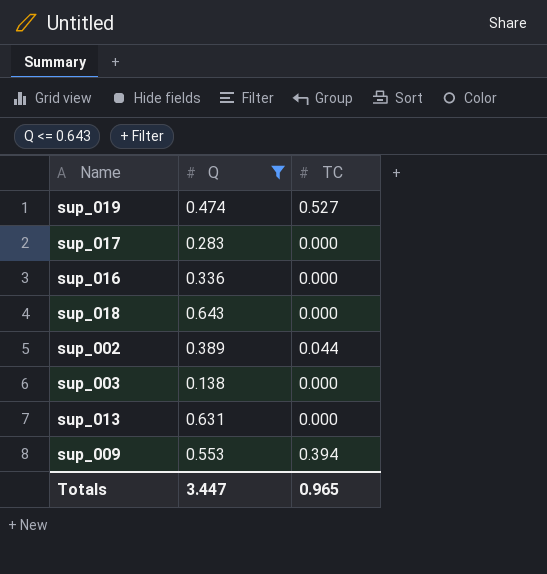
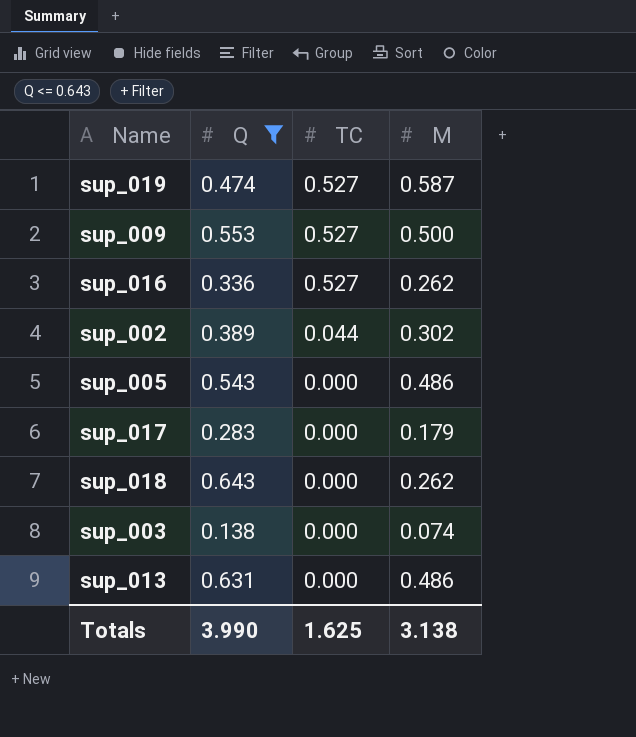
row order: none -> TC descending
column M | position: none -> 4
sup_009 | TC: 0.394 -> 0.527
sup_016 | TC: 0.000 -> 0.527
row sup_005: none -> 0.543 | 0.000 | 0.486
Totals | Q: 3.447 -> 3.990
Totals | TC: 0.965 -> 1.625

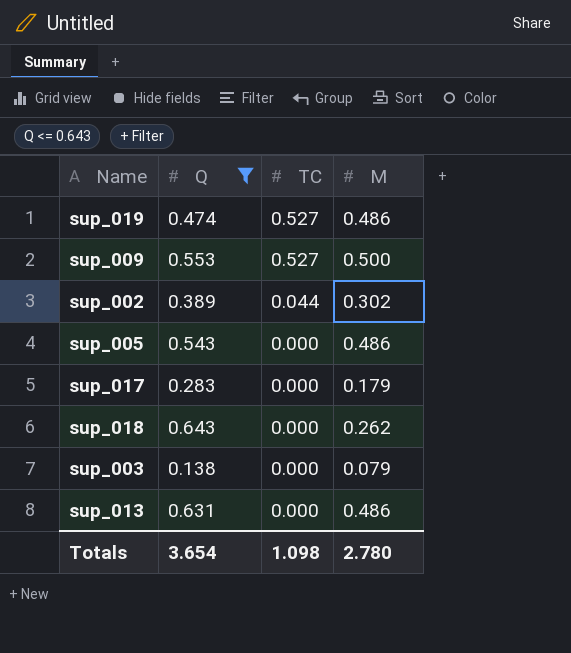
row sup_016: 0.336 | 0.527 | 0.262 -> none
sup_019 | M: 0.587 -> 0.486
sup_003 | M: 0.074 -> 0.079
Totals | Q: 3.990 -> 3.654
Totals | TC: 1.625 -> 1.098
Totals | M: 3.138 -> 2.780

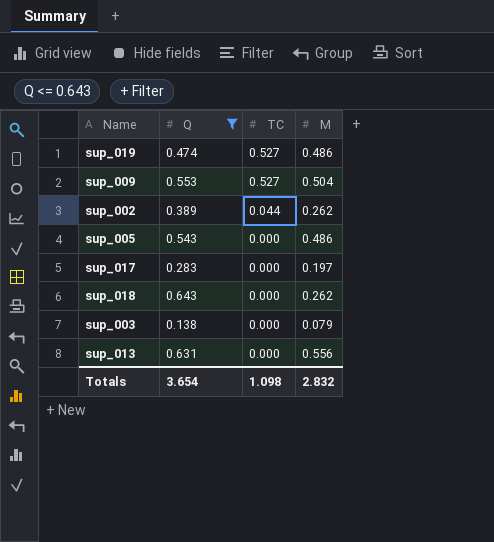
sup_009 | M: 0.500 -> 0.504
sup_002 | M: 0.302 -> 0.262
sup_017 | M: 0.179 -> 0.197
sup_013 | M: 0.486 -> 0.556
Totals | M: 2.780 -> 2.832

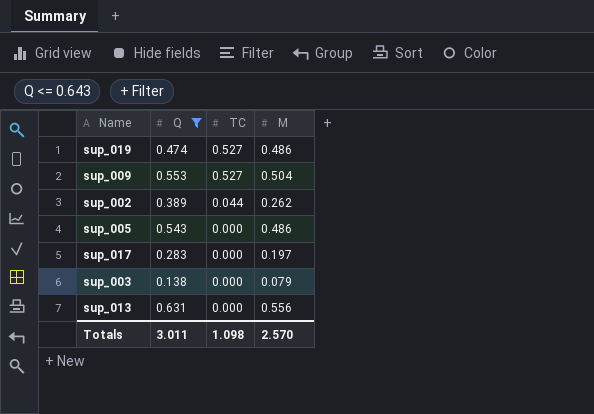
row sup_018: 0.643 | 0.000 | 0.262 -> none
Totals | Q: 3.654 -> 3.011
Totals | M: 2.832 -> 2.570

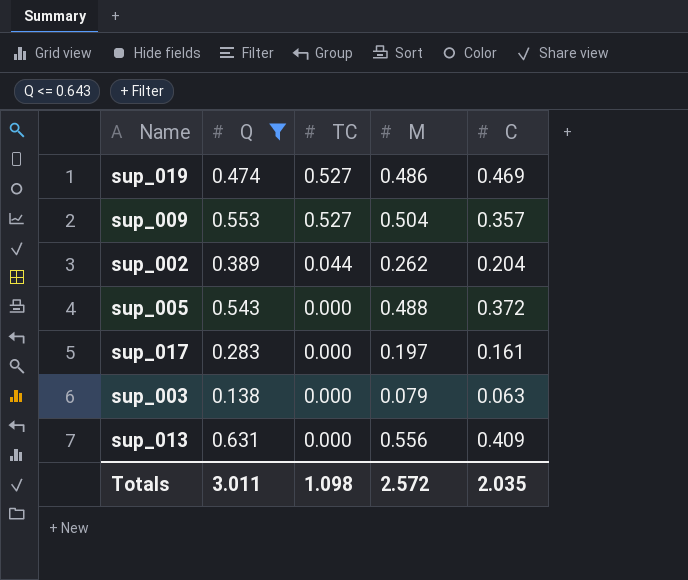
column C | position: none -> 5
sup_005 | M: 0.486 -> 0.488
Totals | M: 2.570 -> 2.572

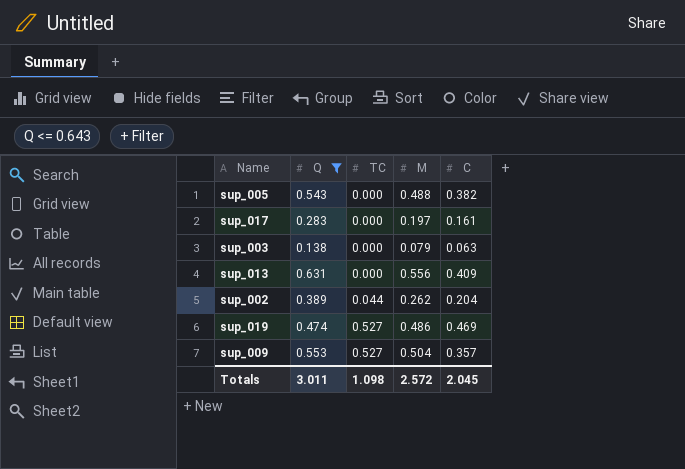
row order: TC descending -> TC ascending
sup_005 | C: 0.372 -> 0.382
Totals | C: 2.035 -> 2.045

